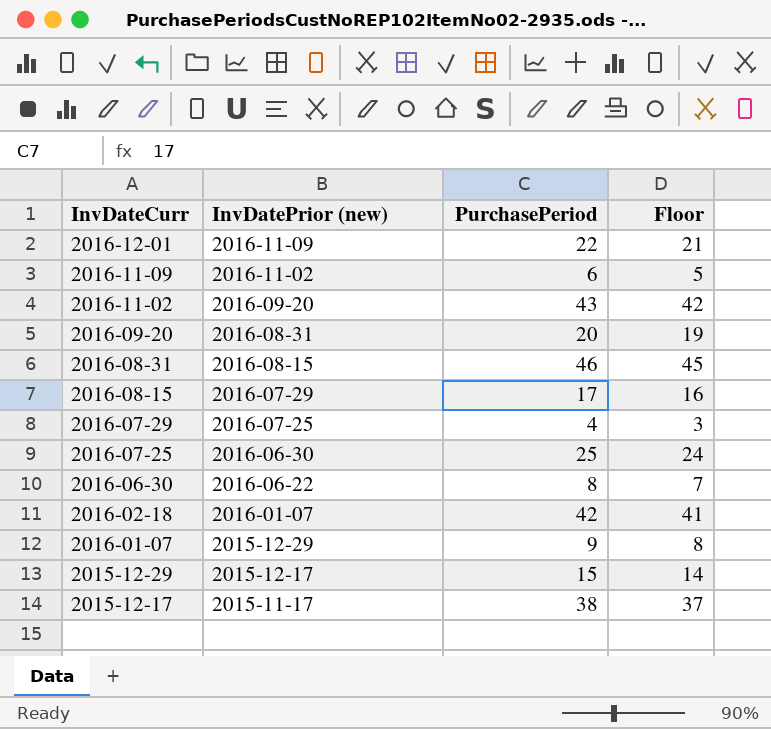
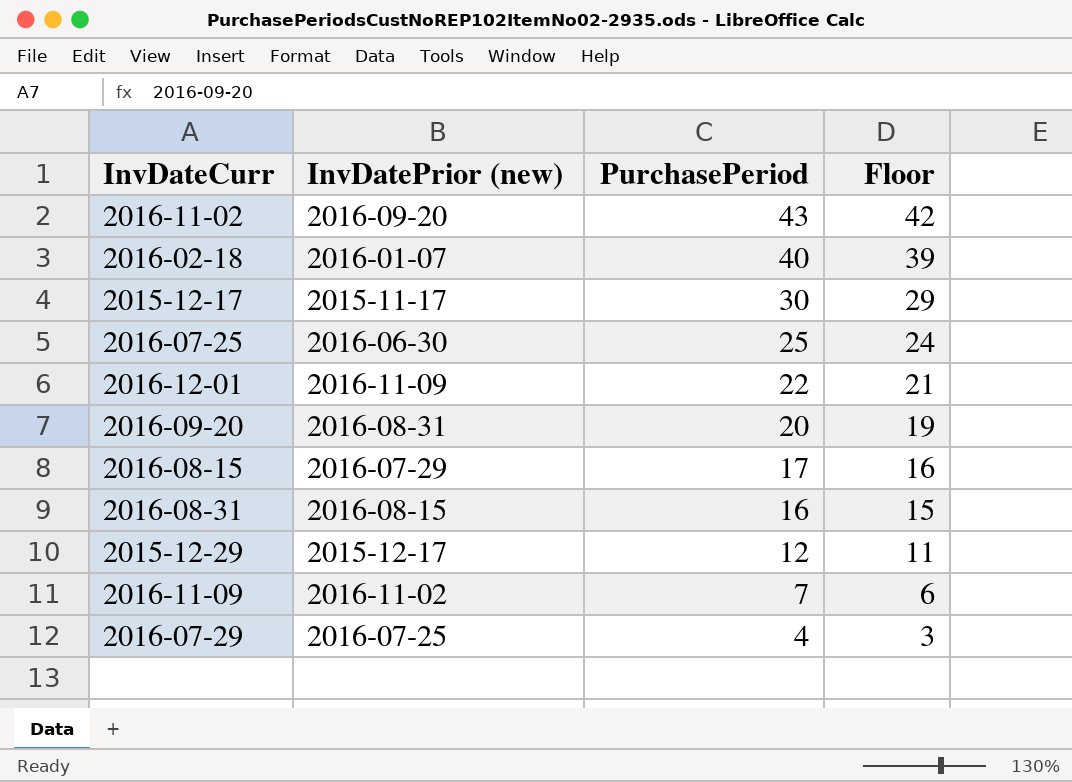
row order: InvDateCurr descending -> PurchasePeriod descending
row 2016-06-30: 2016-06-22 | 8 | 7 -> none
row 2016-01-07: 2015-12-29 | 9 | 8 -> none
2016-02-18 | PurchasePeriod: 42 -> 40
2016-02-18 | Floor: 41 -> 39
2015-12-17 | PurchasePeriod: 38 -> 30
2015-12-17 | Floor: 37 -> 29
2016-08-31 | PurchasePeriod: 46 -> 16
2016-08-31 | Floor: 45 -> 15
2015-12-29 | PurchasePeriod: 15 -> 12
2015-12-29 | Floor: 14 -> 11
2016-11-09 | PurchasePeriod: 6 -> 7
2016-11-09 | Floor: 5 -> 6

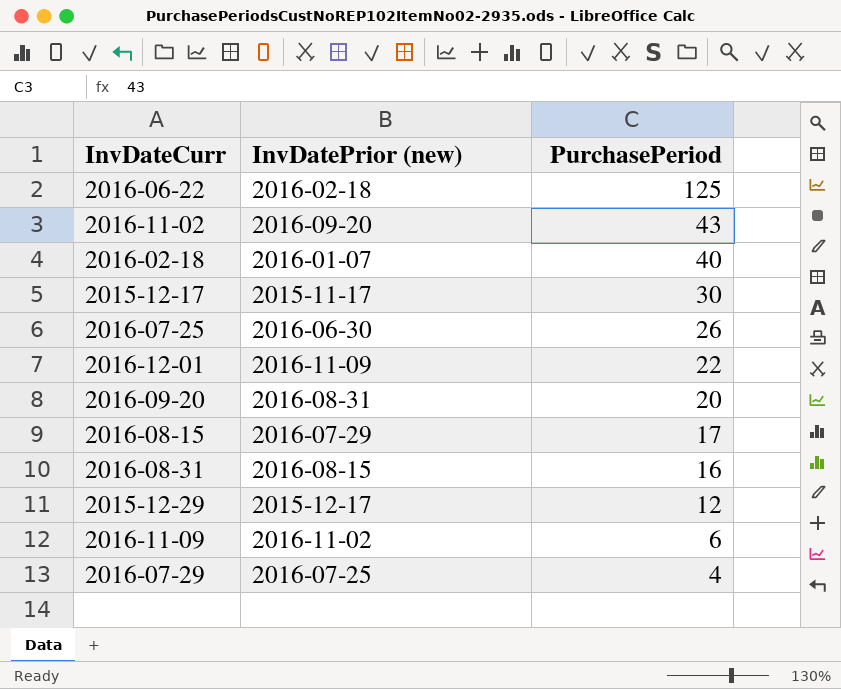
column Floor | formula: [PurchasePeriod] - 1 -> none
row 2016-06-22: none -> 2016-02-18 | 125
2016-07-25 | PurchasePeriod: 25 -> 26
2016-11-09 | PurchasePeriod: 7 -> 6

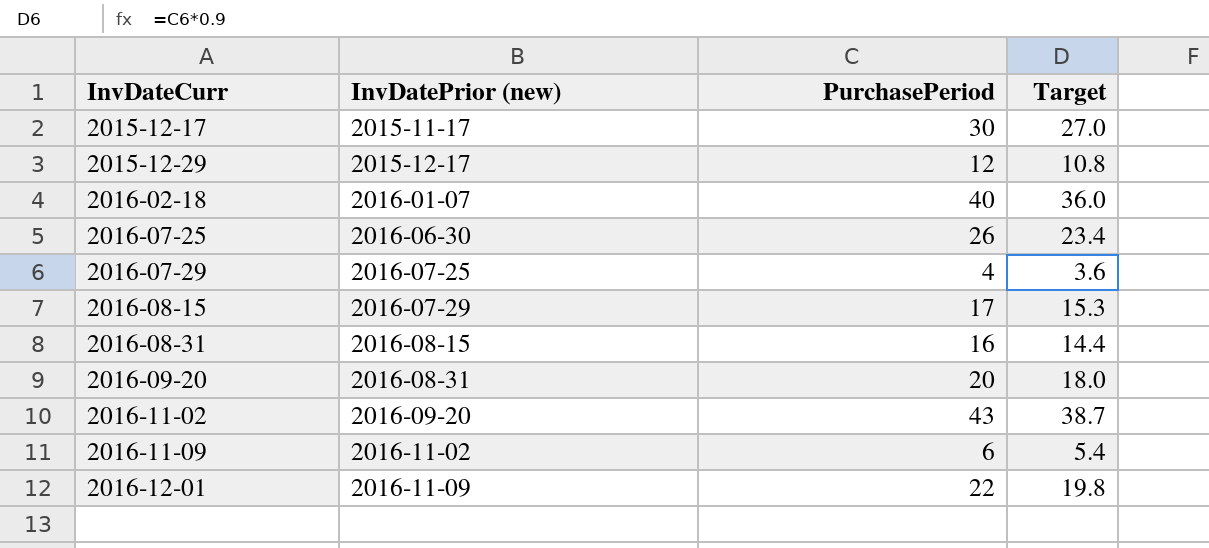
row order: PurchasePeriod descending -> InvDateCurr ascending
column Target | formula: none -> [PurchasePeriod] * 0.9
row 2016-06-22: 2016-02-18 | 125 -> none

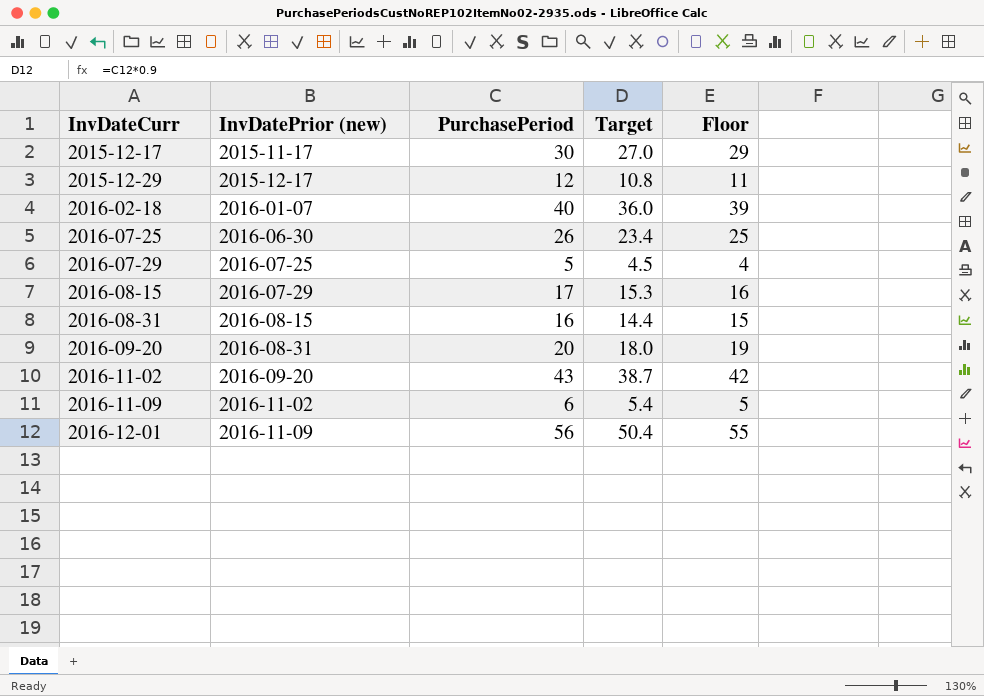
column Floor | formula: none -> [PurchasePeriod] - 1
2016-07-29 | PurchasePeriod: 4 -> 5
2016-07-29 | Target: 3.6 -> 4.5
2016-12-01 | PurchasePeriod: 22 -> 56
2016-12-01 | Target: 19.8 -> 50.4

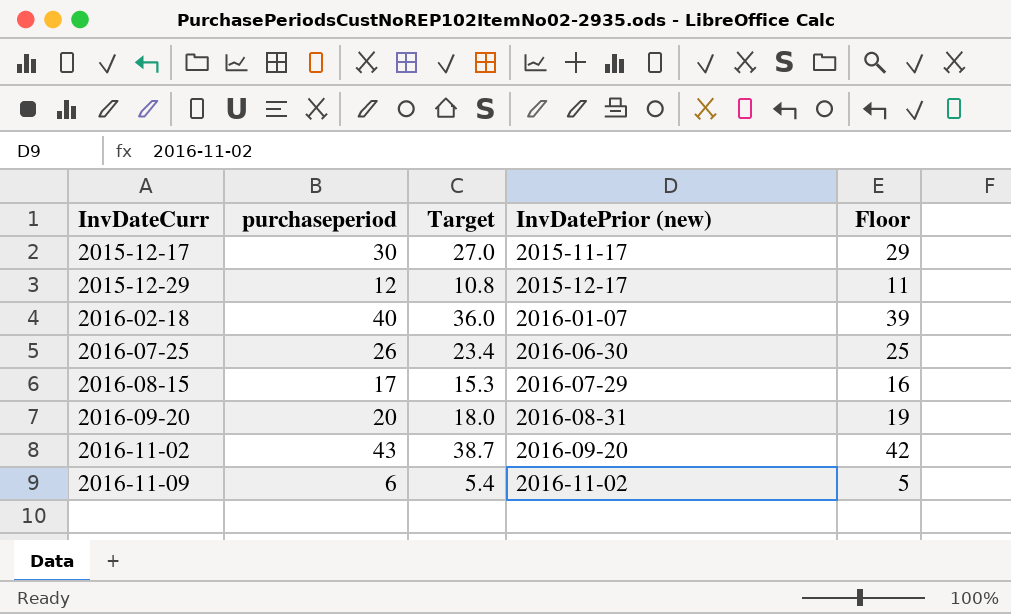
column name: PurchasePeriod -> purchaseperiod
column InvDatePrior (new) | position: 2 -> 4
row 2016-07-29: 2016-07-25 | 5 | 4.5 | 4 -> none
row 2016-08-31: 2016-08-15 | 16 | 14.4 | 15 -> none
row 2016-12-01: 2016-11-09 | 56 | 50.4 | 55 -> none

